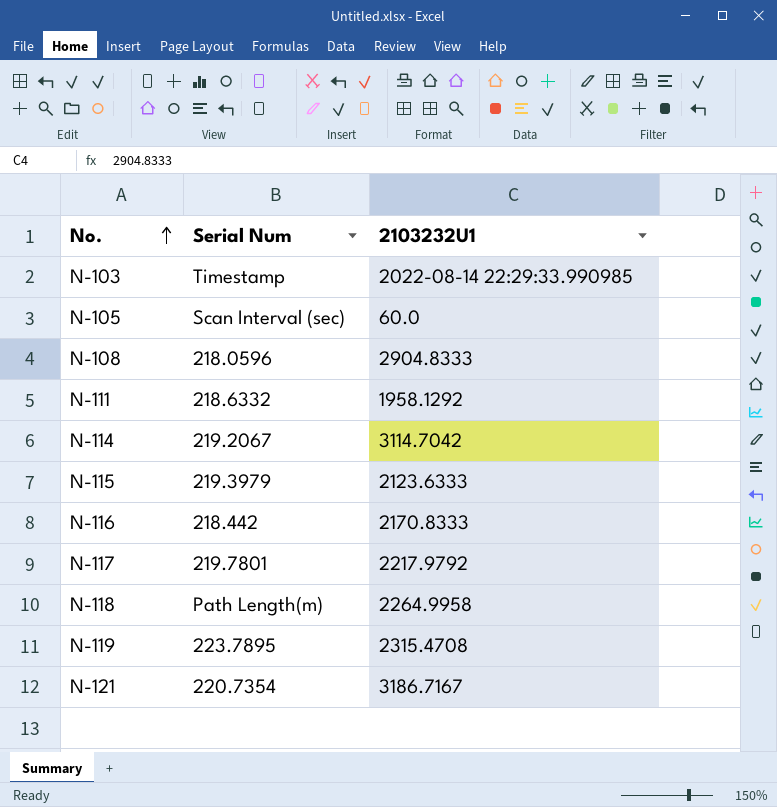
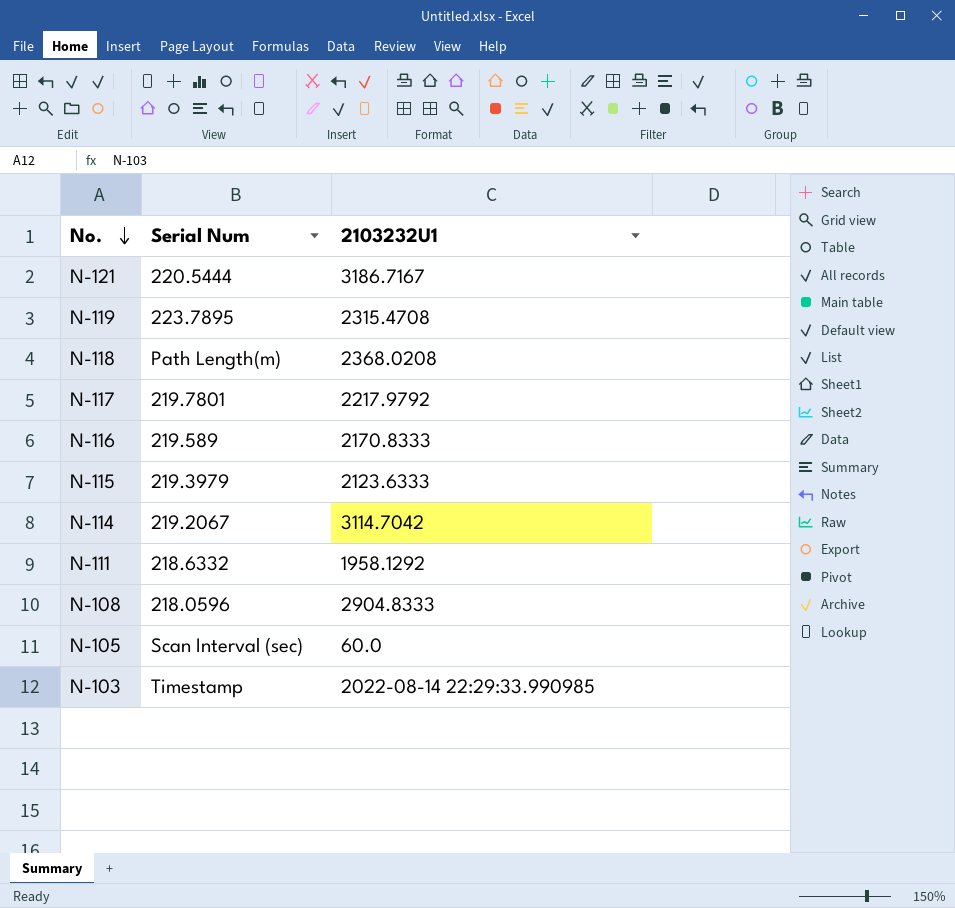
row order: No. ascending -> No. descending
N-121 | Serial Num: 220.7354 -> 220.5444
N-118 | 2103232U1: 2264.9958 -> 2368.0208
N-116 | Serial Num: 218.442 -> 219.589

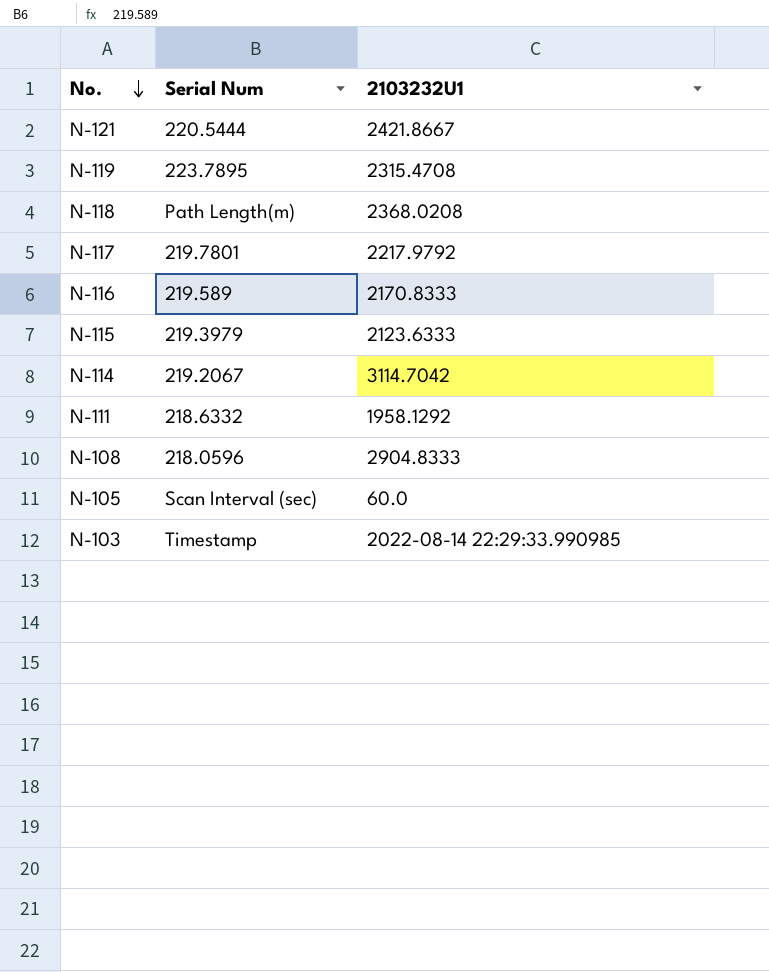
N-121 | 2103232U1: 3186.7167 -> 2421.8667

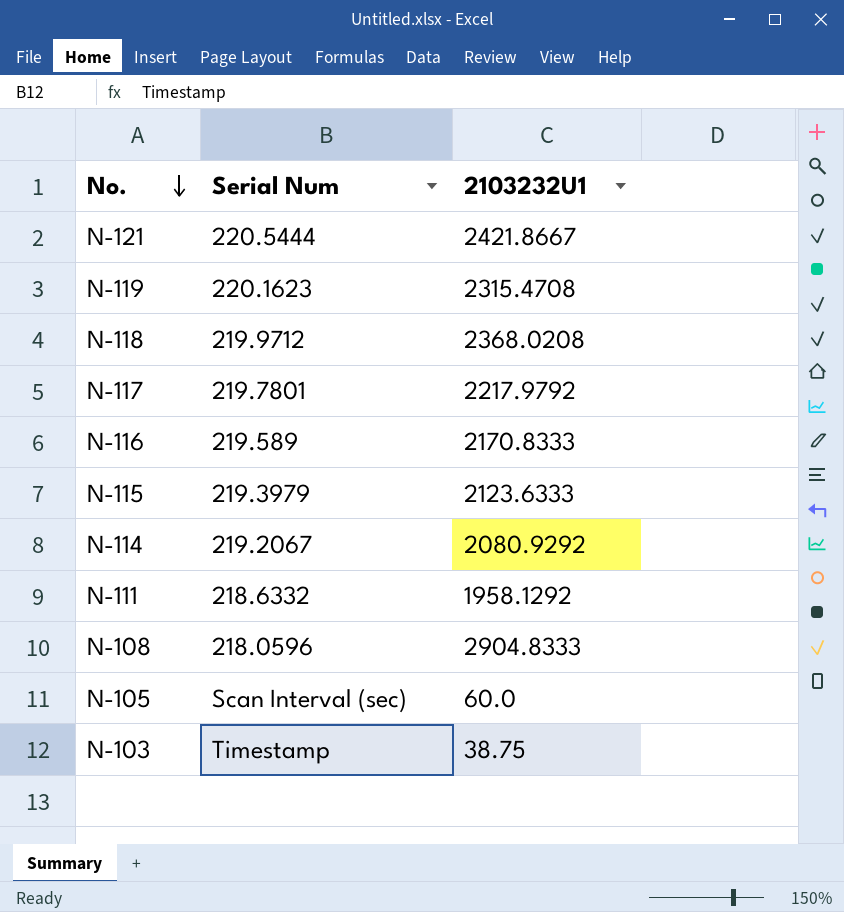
N-119 | Serial Num: 223.7895 -> 220.1623
N-118 | Serial Num: Path Length(m) -> 219.9712
N-114 | 2103232U1: 3114.7042 -> 2080.9292
N-103 | 2103232U1: 2022-08-14 22:29:33.990985 -> 38.75

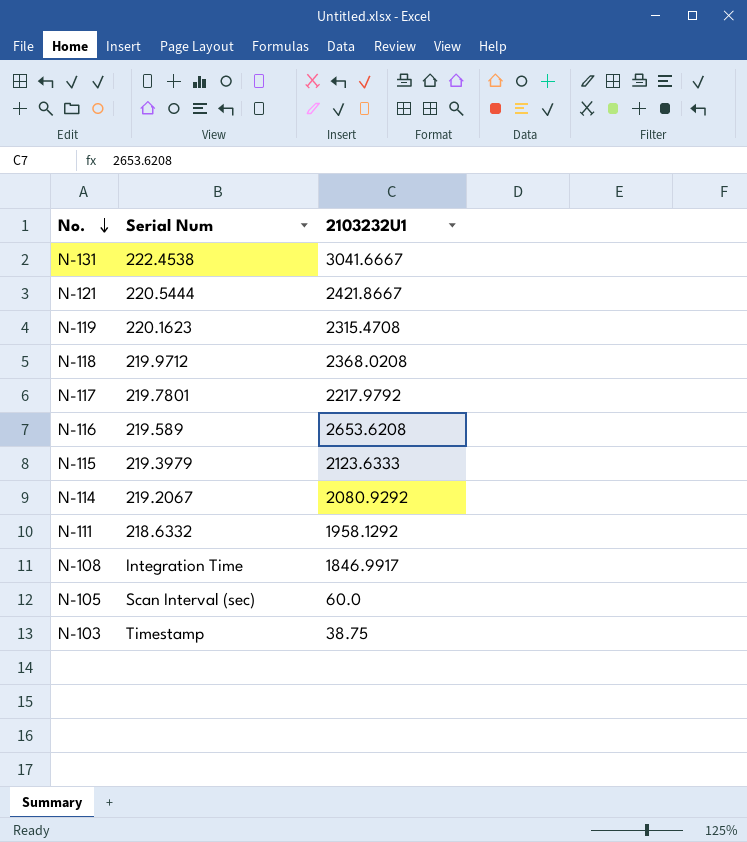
row N-131: none -> 222.4538 | 3041.6667
N-116 | 2103232U1: 2170.8333 -> 2653.6208
N-108 | Serial Num: 218.0596 -> Integration Time
N-108 | 2103232U1: 2904.8333 -> 1846.9917

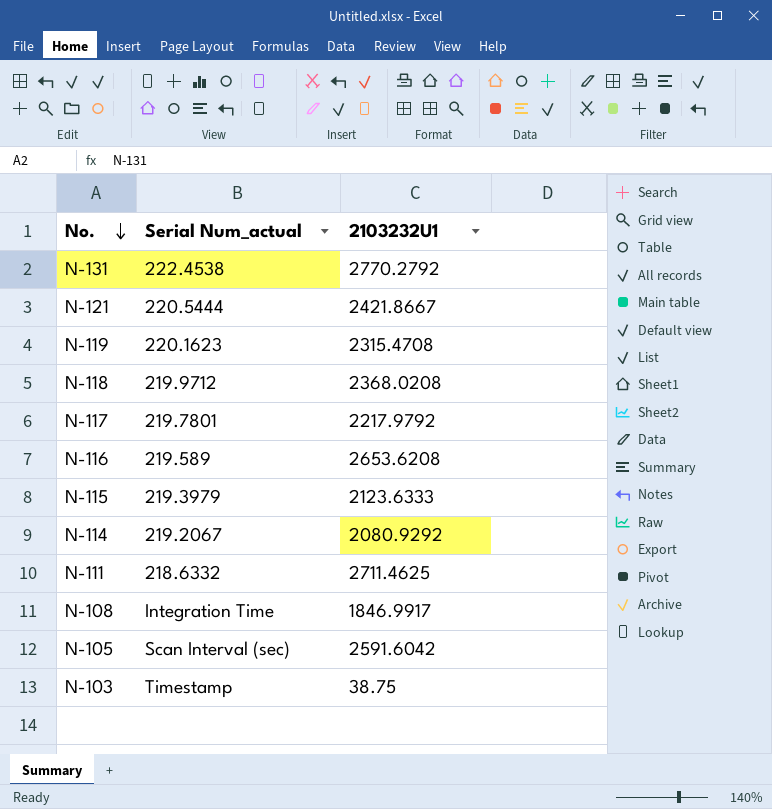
column name: Serial Num -> Serial Num_actual
N-131 | 2103232U1: 3041.6667 -> 2770.2792
N-111 | 2103232U1: 1958.1292 -> 2711.4625
N-105 | 2103232U1: 60.0 -> 2591.6042

